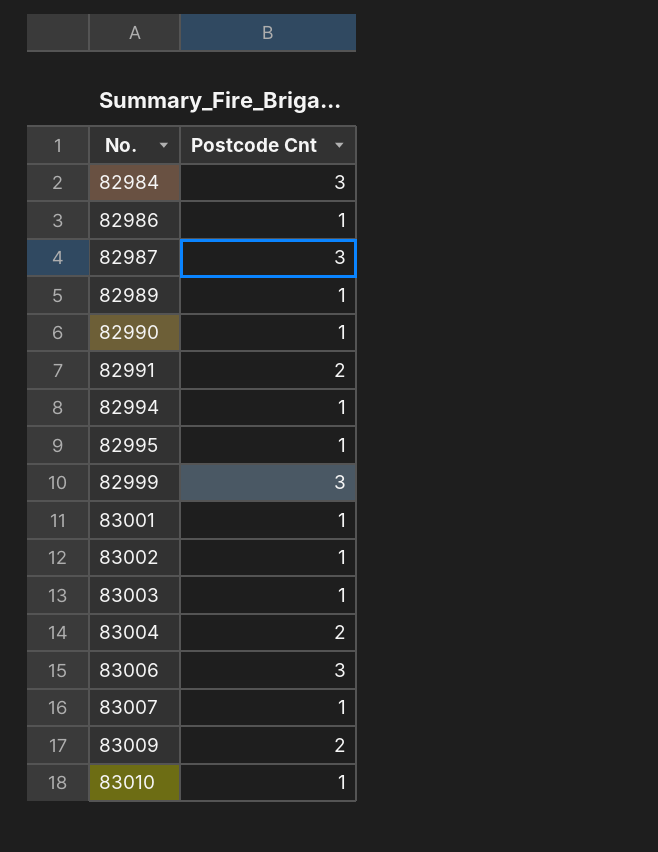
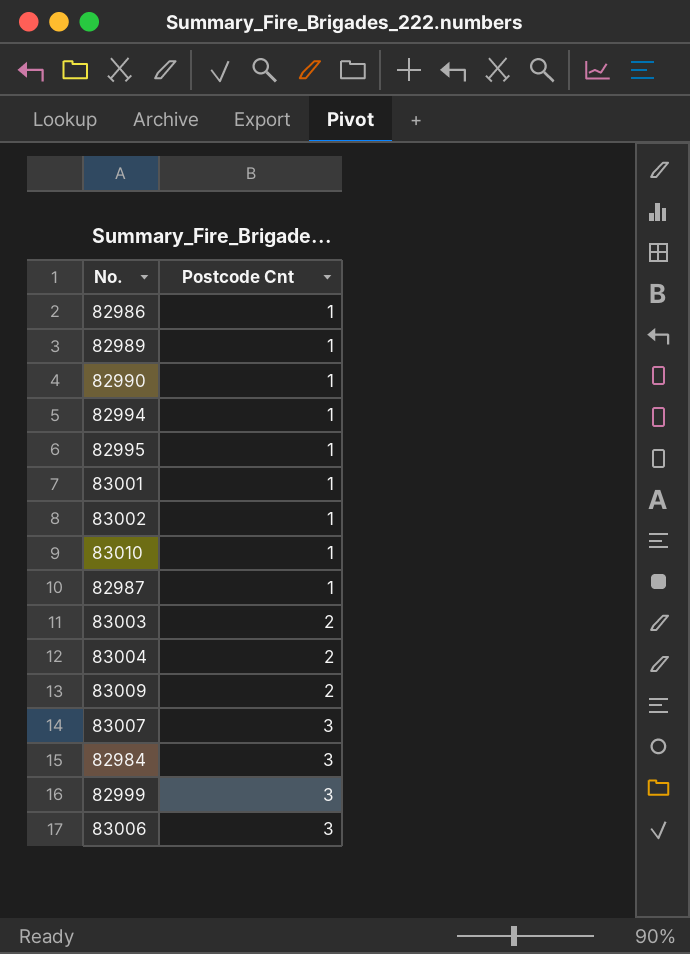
row order: No. ascending -> Postcode Cnt ascending
row 82991: 2 -> none
82987 | Postcode Cnt: 3 -> 1
83003 | Postcode Cnt: 1 -> 2
83007 | Postcode Cnt: 1 -> 3

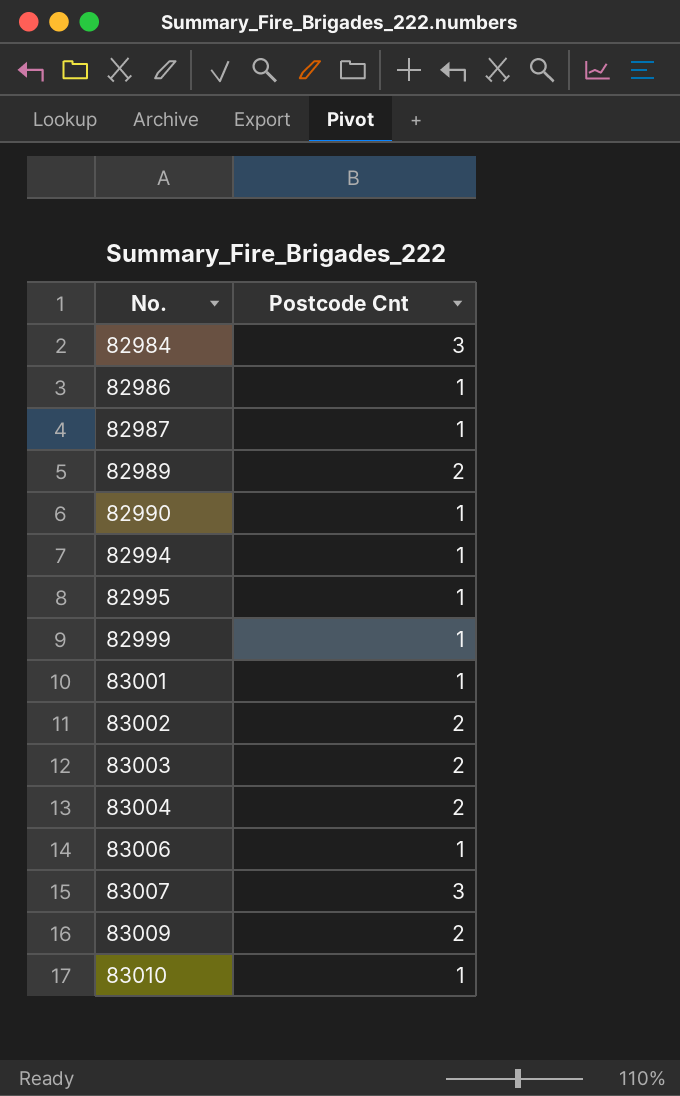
row order: Postcode Cnt ascending -> No. ascending
82989 | Postcode Cnt: 1 -> 2
82999 | Postcode Cnt: 3 -> 1
83002 | Postcode Cnt: 1 -> 2
83006 | Postcode Cnt: 3 -> 1

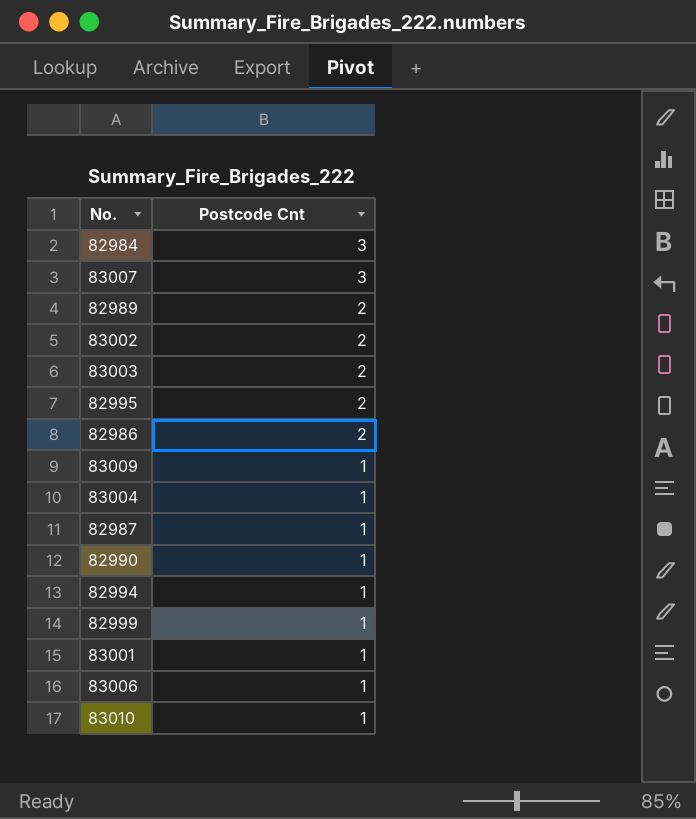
row order: No. ascending -> Postcode Cnt descending
82995 | Postcode Cnt: 1 -> 2
82986 | Postcode Cnt: 1 -> 2
83009 | Postcode Cnt: 2 -> 1
83004 | Postcode Cnt: 2 -> 1

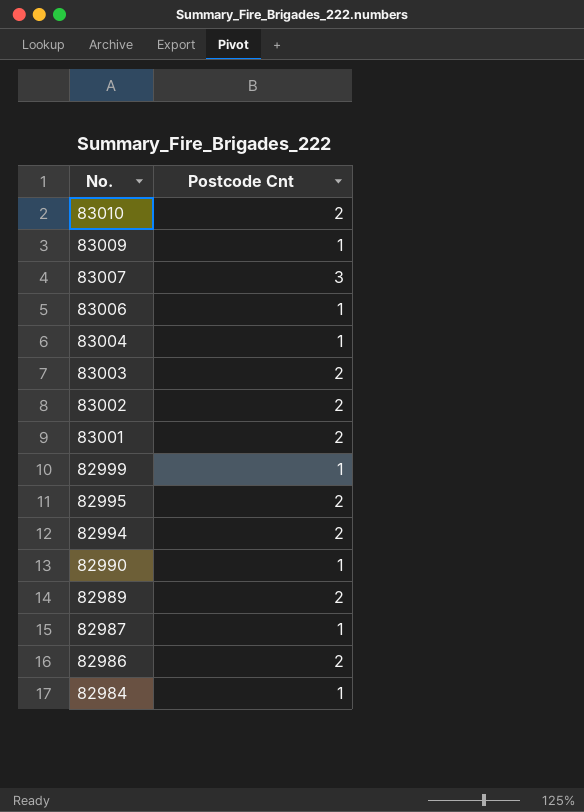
row order: Postcode Cnt descending -> No. descending
83010 | Postcode Cnt: 1 -> 2
83001 | Postcode Cnt: 1 -> 2
82994 | Postcode Cnt: 1 -> 2
82984 | Postcode Cnt: 3 -> 1

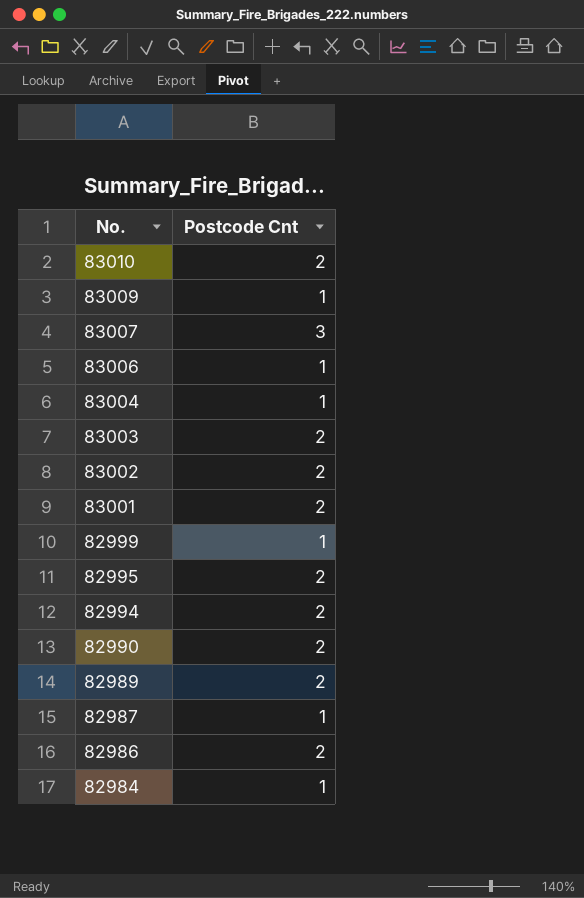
82990 | Postcode Cnt: 1 -> 2

